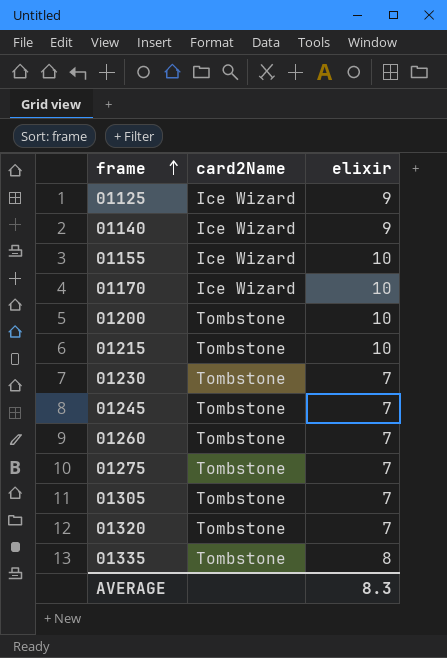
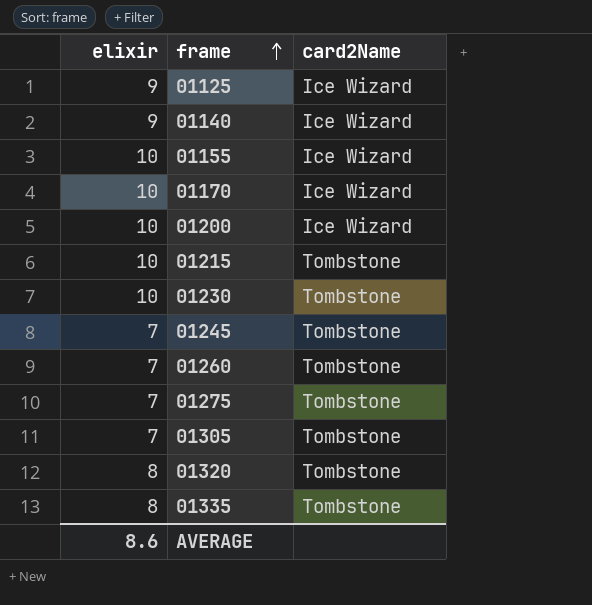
column elixir | position: 3 -> 1
01200 | card2Name: Tombstone -> Ice Wizard
01230 | elixir: 7 -> 10
01320 | elixir: 7 -> 8
AVERAGE | elixir: 8.3 -> 8.6

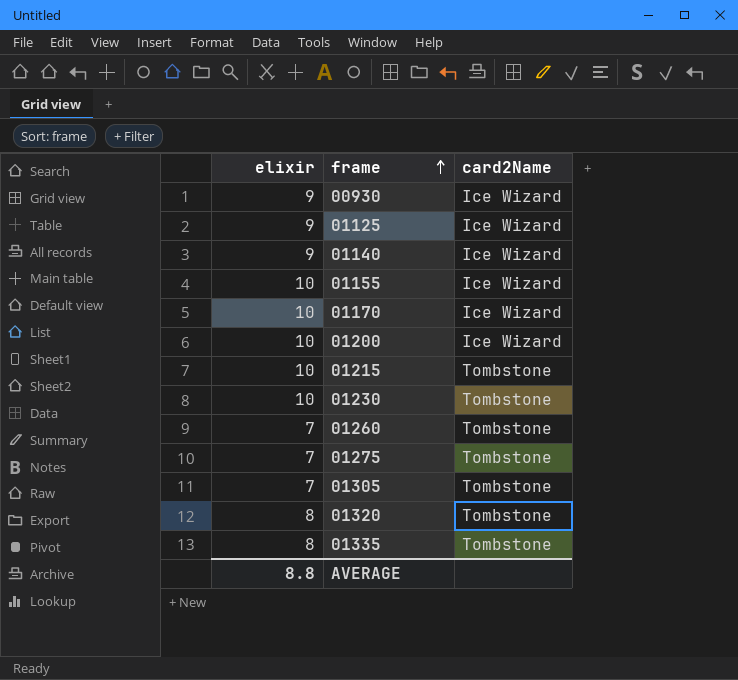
row 01245: 7 | Tombstone -> none
row 00930: none -> 9 | Ice Wizard
AVERAGE | elixir: 8.6 -> 8.8

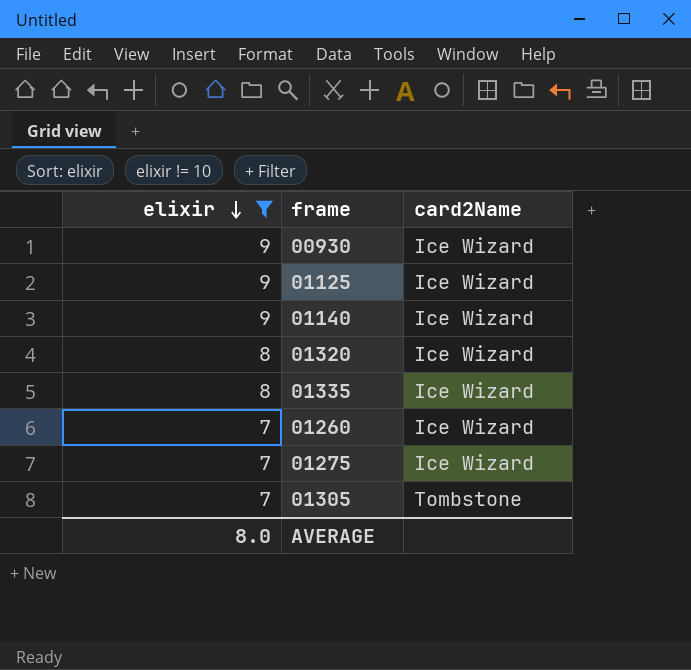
filter: none -> elixir != 10
row order: frame ascending -> elixir descending
01320 | card2Name: Tombstone -> Ice Wizard
01335 | card2Name: Tombstone -> Ice Wizard
01260 | card2Name: Tombstone -> Ice Wizard
01275 | card2Name: Tombstone -> Ice Wizard
AVERAGE | elixir: 8.8 -> 8.0

